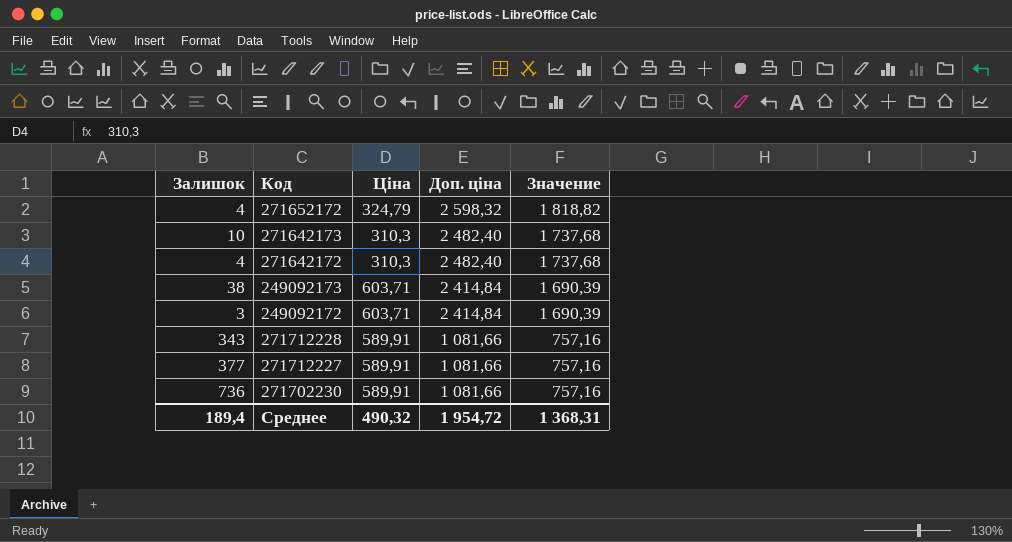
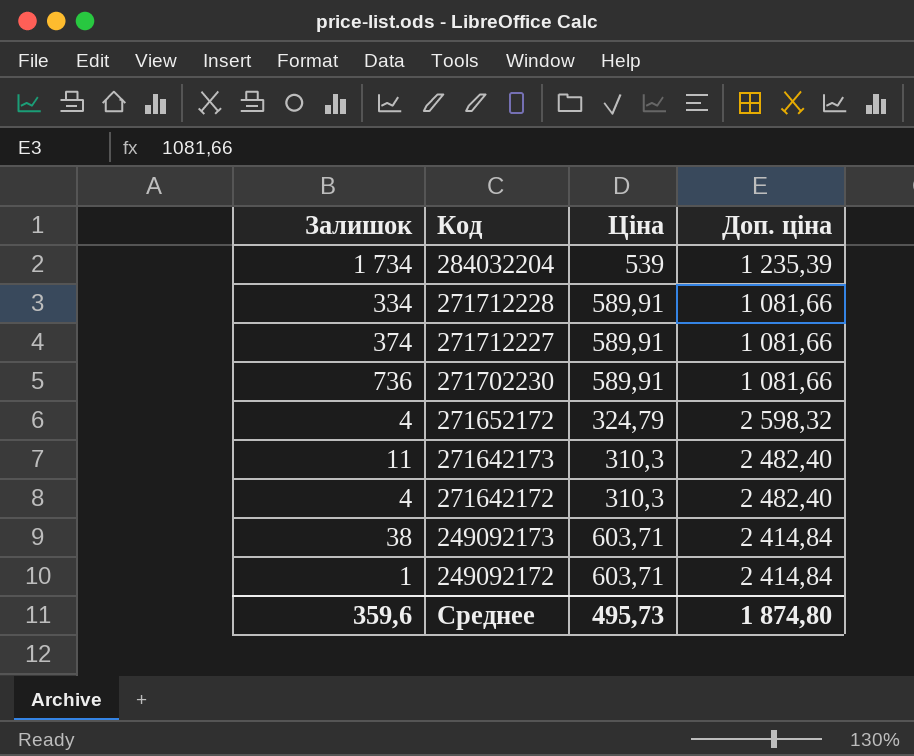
row order: Доп. ціна descending -> Код descending
column Значение | formula: [Доп. ціна] * 0,7 -> none
row 284032204: none -> 1 734 | 539 | 1 235,39
271712228 | Залишок: 343 -> 334
271712227 | Залишок: 377 -> 374
271642173 | Залишок: 10 -> 11
249092172 | Залишок: 3 -> 1
Среднее | Залишок: 189,4 -> 359,6
Среднее | Ціна: 490,32 -> 495,73
Среднее | Доп. ціна: 1 954,72 -> 1 874,80

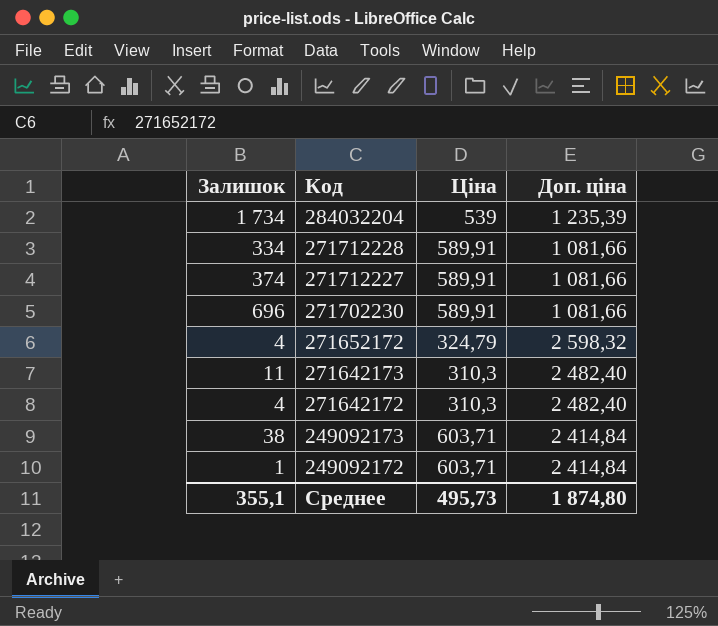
271702230 | Залишок: 736 -> 696
Среднее | Залишок: 359,6 -> 355,1

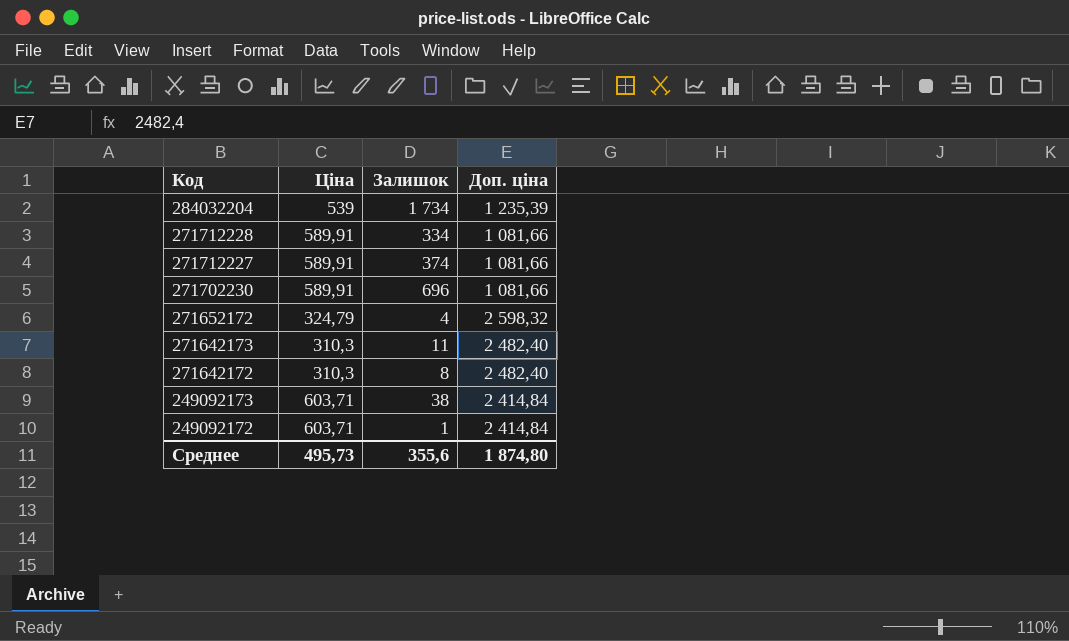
column Залишок | position: 1 -> 3
271642172 | Залишок: 4 -> 8
Среднее | Залишок: 355,1 -> 355,6

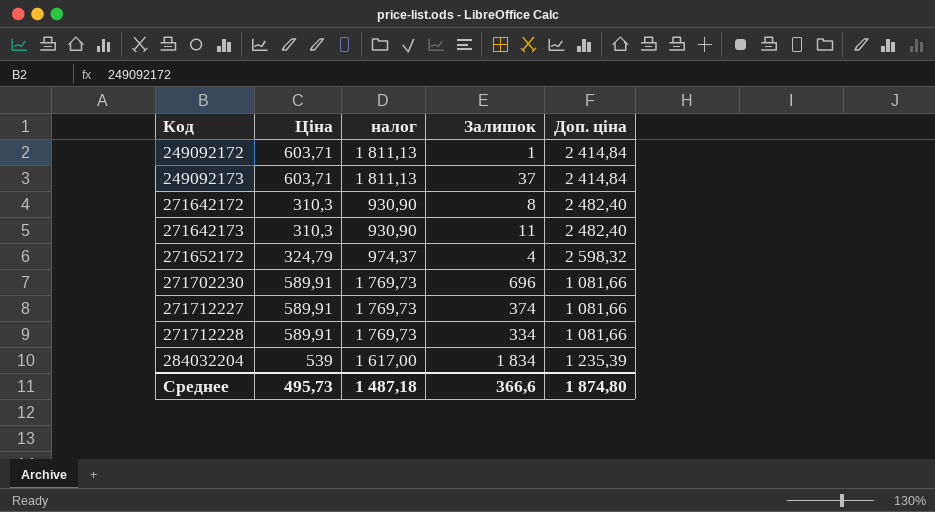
row order: Код descending -> Код ascending
column налог | formula: none -> [Ціна] * 3
249092173 | Залишок: 38 -> 37
284032204 | Залишок: 1 734 -> 1 834
Среднее | Залишок: 355,6 -> 366,6

